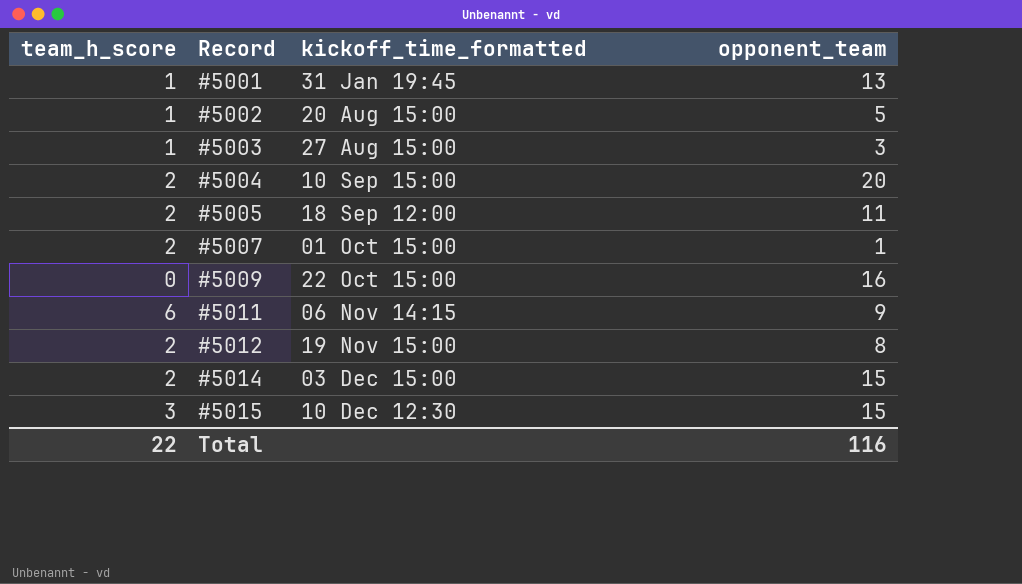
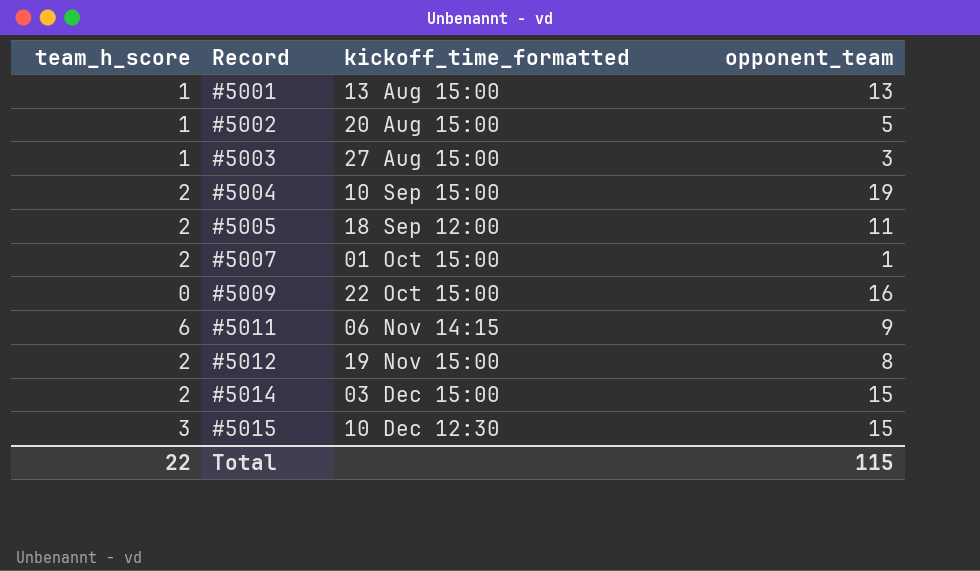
#5001 | kickoff_time_formatted: 31 Jan 19:45 -> 13 Aug 15:00
#5004 | opponent_team: 20 -> 19
Total | opponent_team: 116 -> 115

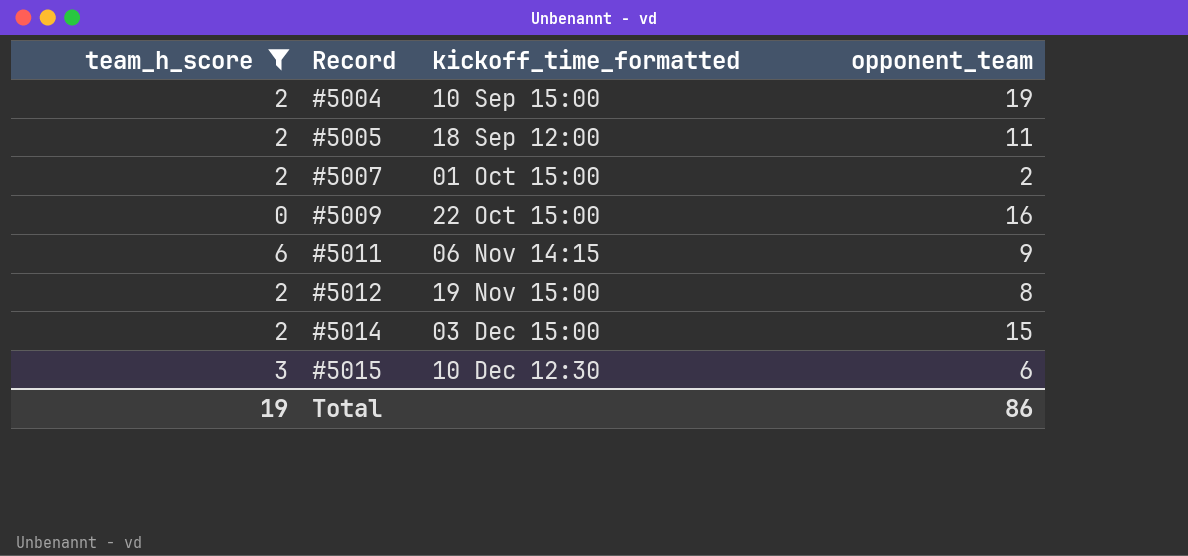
filter: none -> team_h_score != 1
#5007 | opponent_team: 1 -> 2
#5015 | opponent_team: 15 -> 6
Total | team_h_score: 22 -> 19
Total | opponent_team: 115 -> 86

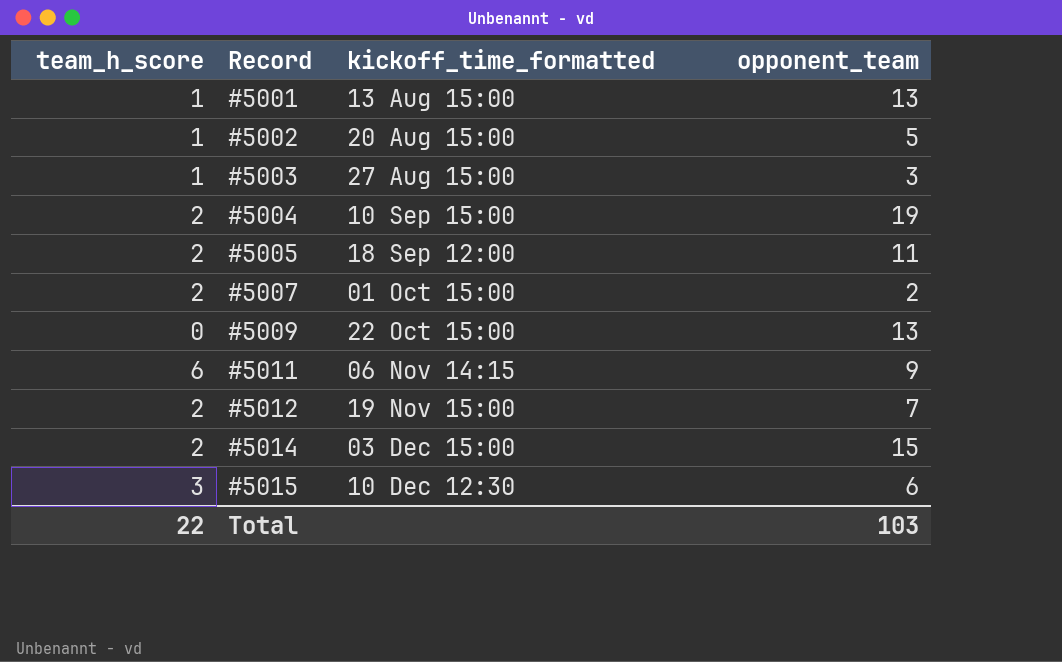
filter: team_h_score != 1 -> none
#5009 | opponent_team: 16 -> 13
#5012 | opponent_team: 8 -> 7
Total | team_h_score: 19 -> 22
Total | opponent_team: 86 -> 103

